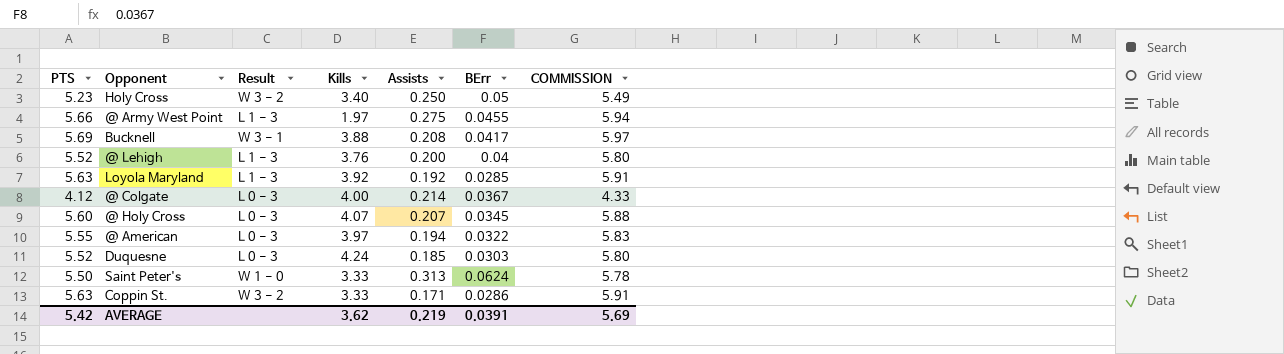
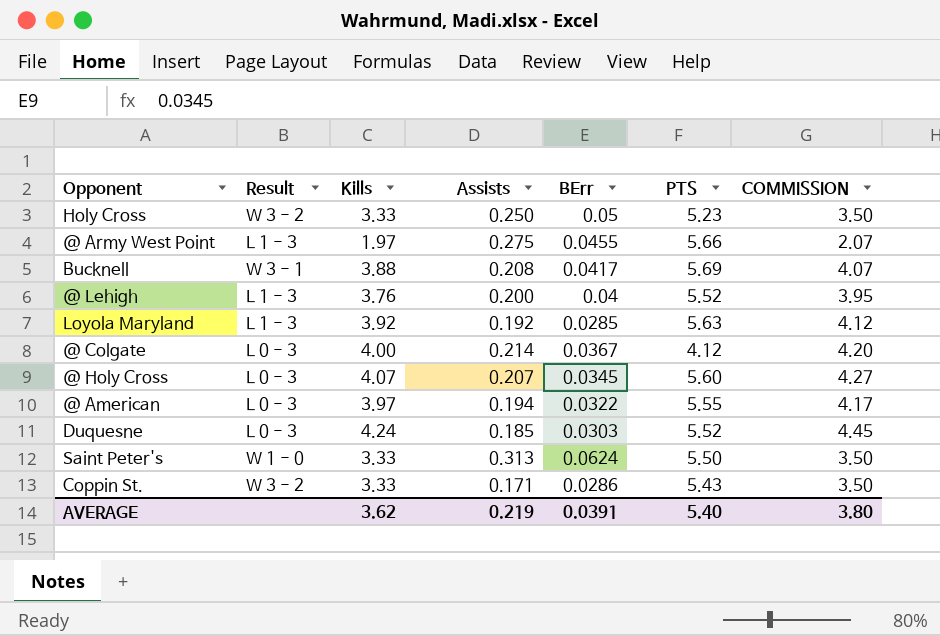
column PTS | position: 1 -> 6
column COMMISSION | formula: [PTS] * 1.05 -> [Kills] * 1.05
Holy Cross | Kills: 3.40 -> 3.33
Coppin St. | PTS: 5.63 -> 5.43
AVERAGE | PTS: 5.42 -> 5.40
AVERAGE | COMMISSION: 5.69 -> 3.80

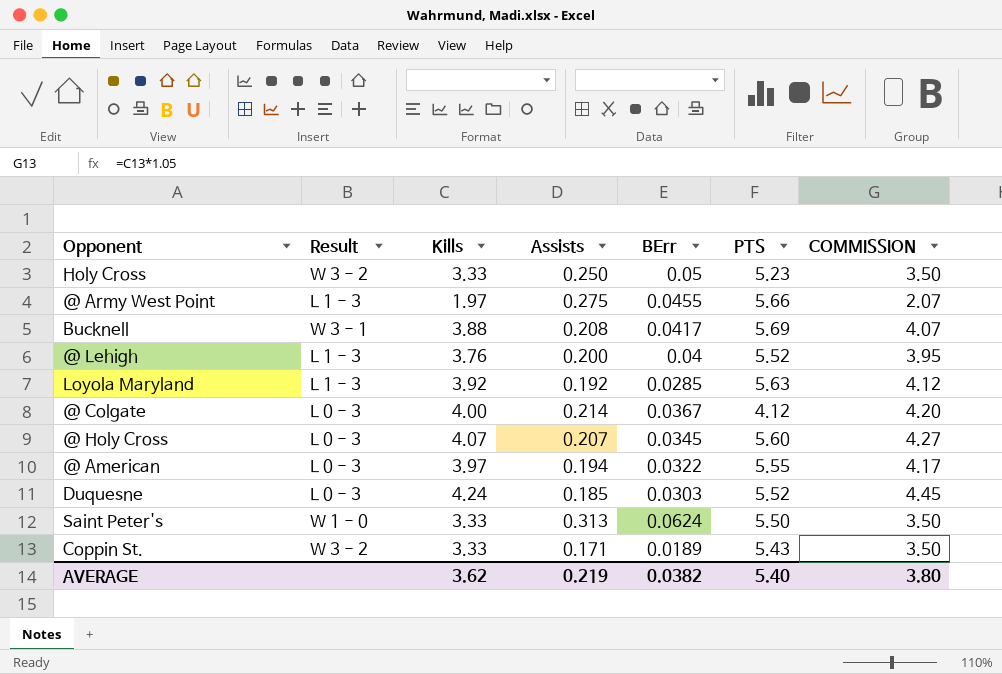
Coppin St. | BErr: 0.0286 -> 0.0189
AVERAGE | BErr: 0.0391 -> 0.0382

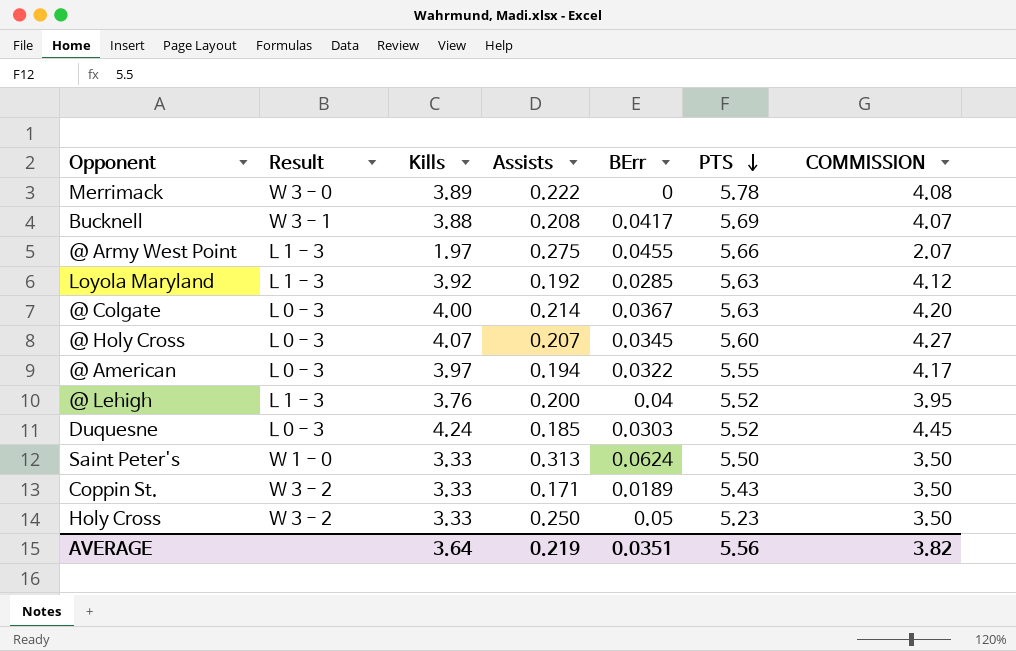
row order: none -> PTS descending
row Merrimack: none -> W 3 - 0 | 3.89 | 0.222 | 0 | 5.78 | 4.08
@ Colgate | PTS: 4.12 -> 5.63
AVERAGE | Kills: 3.62 -> 3.64
AVERAGE | BErr: 0.0382 -> 0.0351
AVERAGE | PTS: 5.40 -> 5.56
AVERAGE | COMMISSION: 3.80 -> 3.82

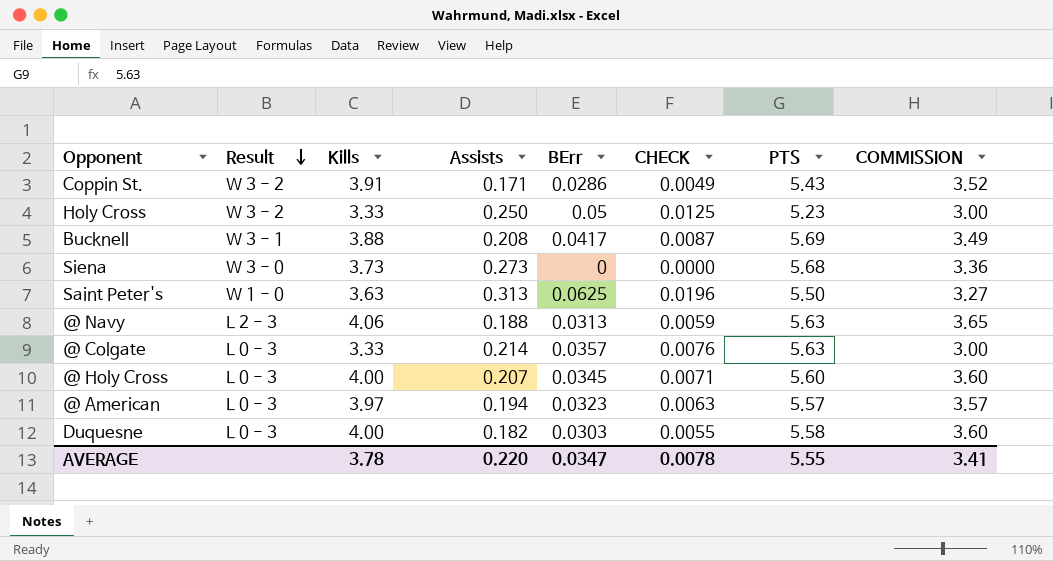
row order: PTS descending -> Result descending
column CHECK | formula: none -> [Assists] * [BErr]
column COMMISSION | formula: [Kills] * 1.05 -> [Kills] * 0.9
row Merrimack: W 3 - 0 | 3.89 | 0.222 | 0 | 5.78 | 4.08 -> none
row @ Army West Point: L 1 - 3 | 1.97 | 0.275 | 0.0455 | 5.66 | 2.07 -> none
row Loyola Maryland: L 1 - 3 | 3.92 | 0.192 | 0.0285 | 5.63 | 4.12 -> none
row @ Lehigh: L 1 - 3 | 3.76 | 0.200 | 0.04 | 5.52 | 3.95 -> none
Coppin St. | Kills: 3.33 -> 3.91
Coppin St. | BErr: 0.0189 -> 0.0286
row Siena: none -> W 3 - 0 | 3.73 | 0.273 | 0 | 0.0000 | 5.68 | 3.36
Saint Peter's | Kills: 3.33 -> 3.63
Saint Peter's | BErr: 0.0624 -> 0.0625
row @ Navy: none -> L 2 - 3 | 4.06 | 0.188 | 0.0313 | 0.0059 | 5.63 | 3.65
@ Colgate | Kills: 4.00 -> 3.33
@ Colgate | BErr: 0.0367 -> 0.0357
@ Holy Cross | Kills: 4.07 -> 4.00
@ American | BErr: 0.0322 -> 0.0323
@ American | PTS: 5.55 -> 5.57
Duquesne | Kills: 4.24 -> 4.00
Duquesne | Assists: 0.185 -> 0.182
Duquesne | PTS: 5.52 -> 5.58
AVERAGE | Kills: 3.64 -> 3.78
AVERAGE | Assists: 0.219 -> 0.220
AVERAGE | BErr: 0.0351 -> 0.0347
AVERAGE | PTS: 5.56 -> 5.55
AVERAGE | COMMISSION: 3.82 -> 3.41

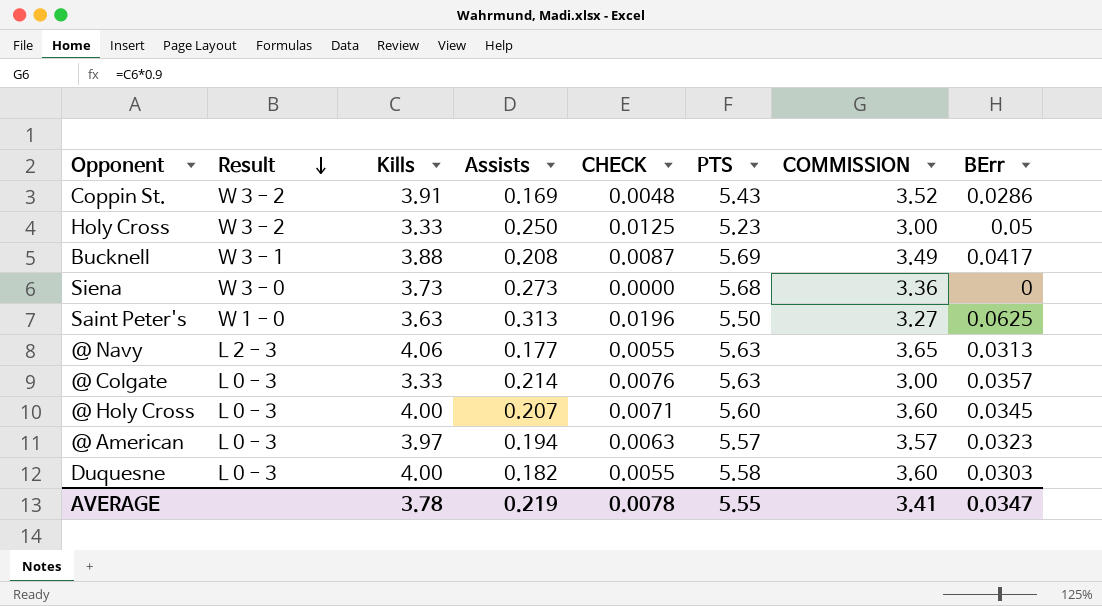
column BErr | position: 5 -> 8
Coppin St. | Assists: 0.171 -> 0.169
Coppin St. | CHECK: 0.0049 -> 0.0048
@ Navy | Assists: 0.188 -> 0.177
@ Navy | CHECK: 0.0059 -> 0.0055
AVERAGE | Assists: 0.220 -> 0.219

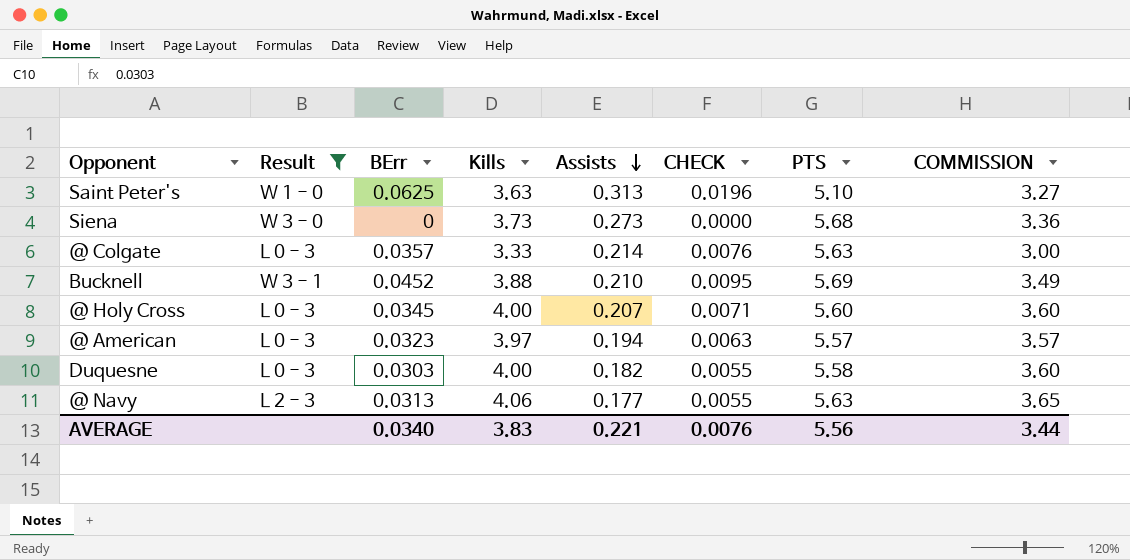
filter: none -> Result != W 3 - 2
row order: Result descending -> Assists descending
column BErr | position: 8 -> 3
Saint Peter's | PTS: 5.50 -> 5.10
Bucknell | BErr: 0.0417 -> 0.0452
Bucknell | Assists: 0.208 -> 0.210
Bucknell | CHECK: 0.0087 -> 0.0095
AVERAGE | BErr: 0.0347 -> 0.0340
AVERAGE | Kills: 3.78 -> 3.83
AVERAGE | Assists: 0.219 -> 0.221
AVERAGE | CHECK: 0.0078 -> 0.0076
AVERAGE | PTS: 5.55 -> 5.56
AVERAGE | COMMISSION: 3.41 -> 3.44

